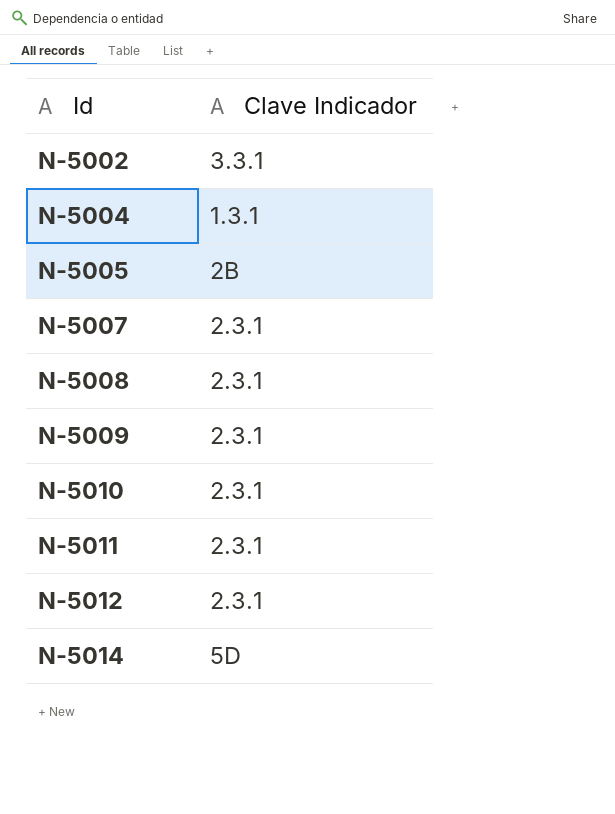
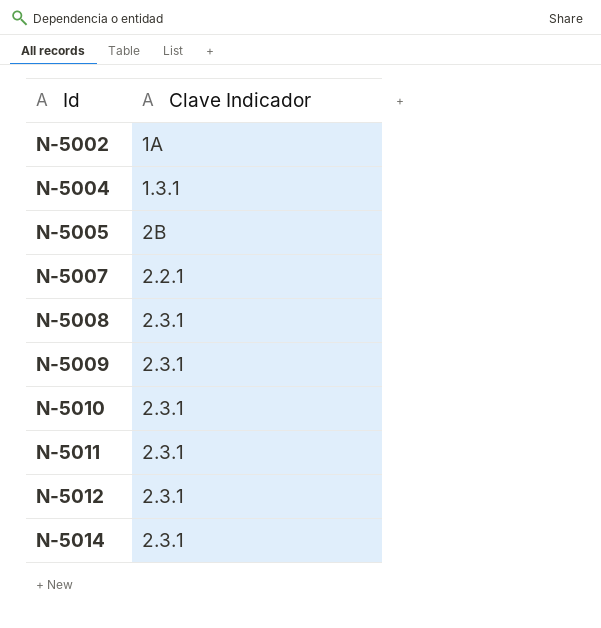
N-5002 | Clave Indicador: 3.3.1 -> 1A
N-5007 | Clave Indicador: 2.3.1 -> 2.2.1
N-5014 | Clave Indicador: 5D -> 2.3.1

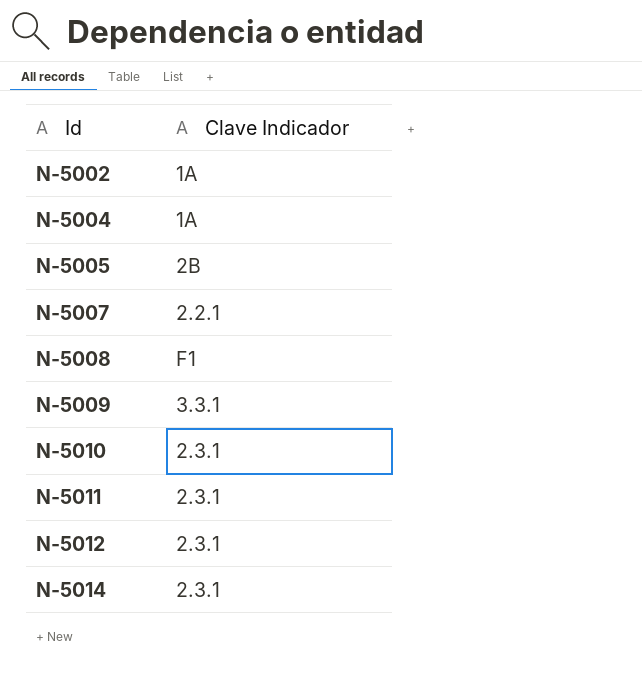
N-5004 | Clave Indicador: 1.3.1 -> 1A
N-5008 | Clave Indicador: 2.3.1 -> F1
N-5009 | Clave Indicador: 2.3.1 -> 3.3.1

